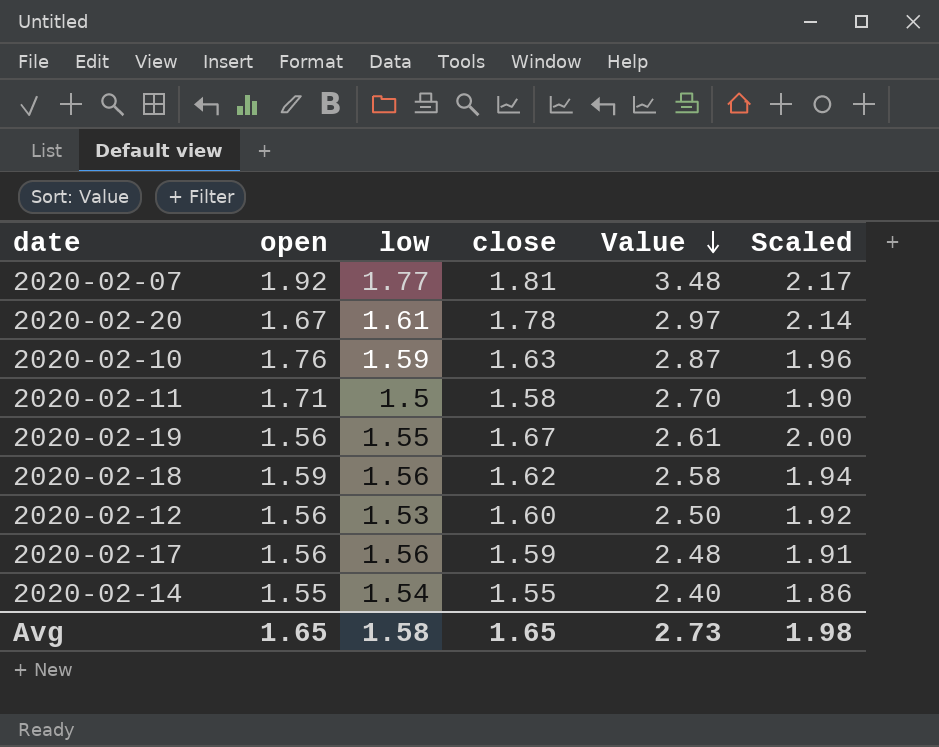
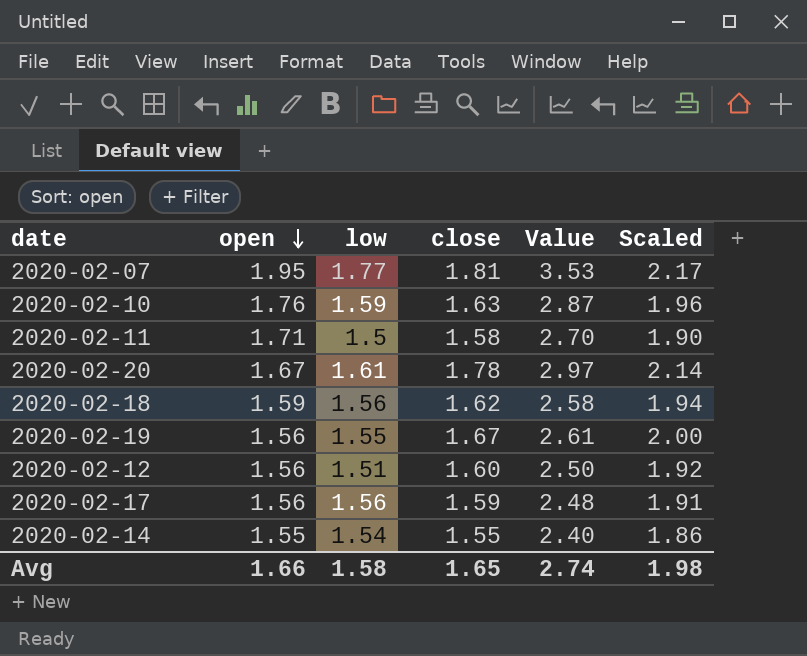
row order: Value descending -> open descending
2020-02-07 | open: 1.92 -> 1.95
2020-02-07 | Value: 3.48 -> 3.53
2020-02-12 | low: 1.53 -> 1.51
Avg | open: 1.65 -> 1.66
Avg | Value: 2.73 -> 2.74

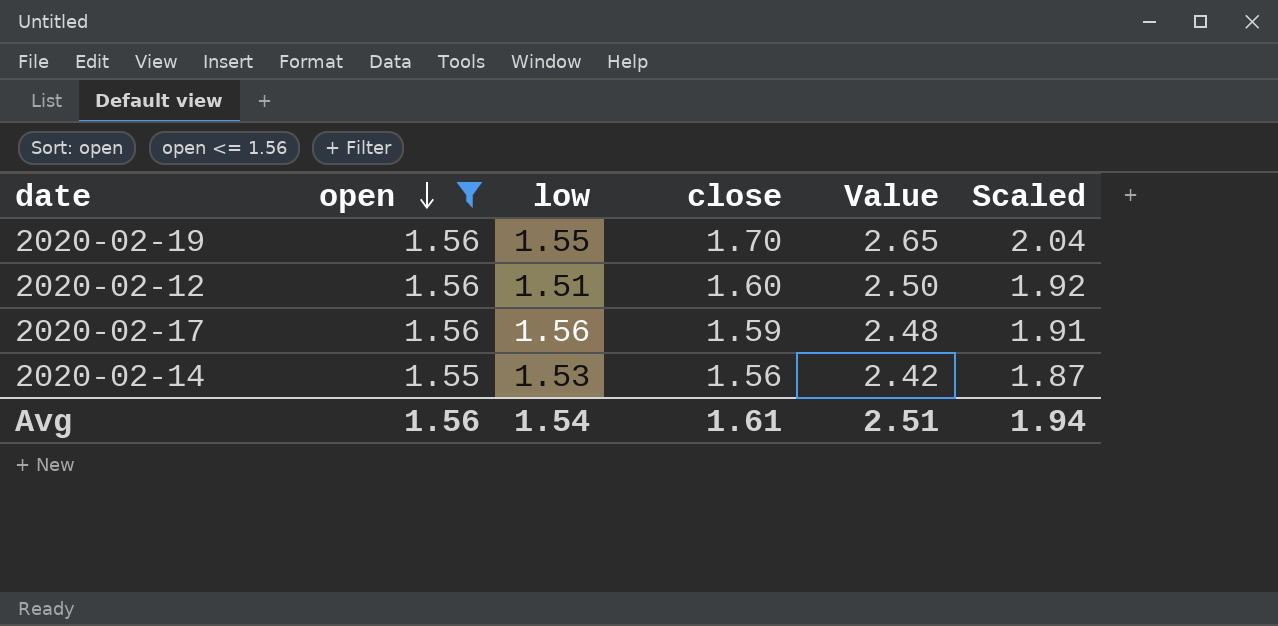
filter: none -> open <= 1.56
2020-02-19 | close: 1.67 -> 1.70
2020-02-19 | Value: 2.61 -> 2.65
2020-02-19 | Scaled: 2.00 -> 2.04
2020-02-14 | low: 1.54 -> 1.53
2020-02-14 | close: 1.55 -> 1.56
2020-02-14 | Value: 2.40 -> 2.42
2020-02-14 | Scaled: 1.86 -> 1.87
Avg | open: 1.66 -> 1.56
Avg | low: 1.58 -> 1.54
Avg | close: 1.65 -> 1.61
Avg | Value: 2.74 -> 2.51
Avg | Scaled: 1.98 -> 1.94

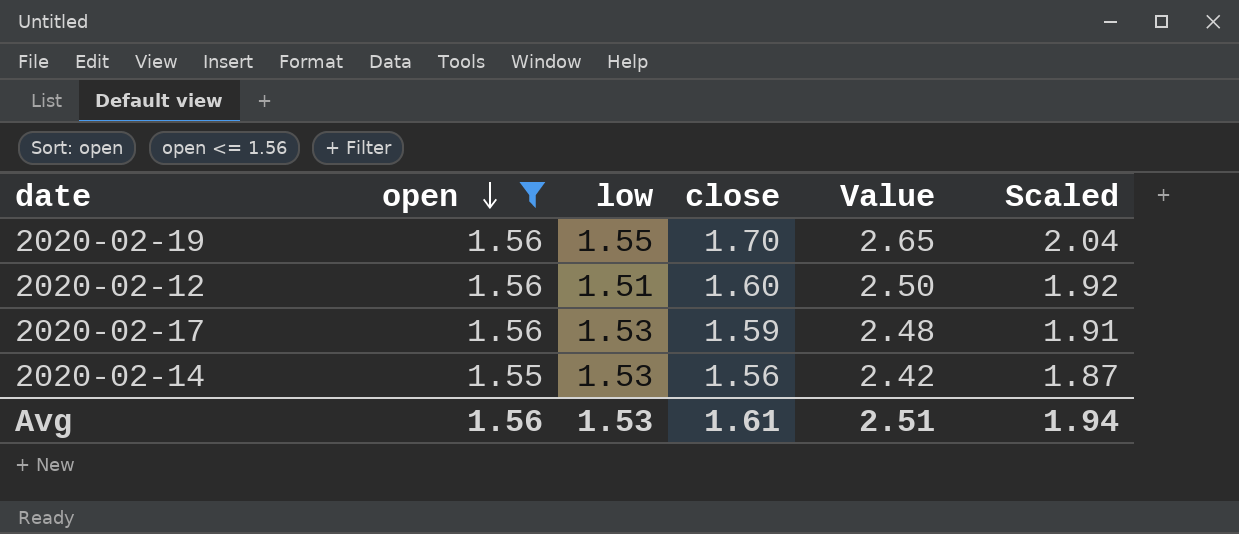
2020-02-17 | low: 1.56 -> 1.53
Avg | low: 1.54 -> 1.53

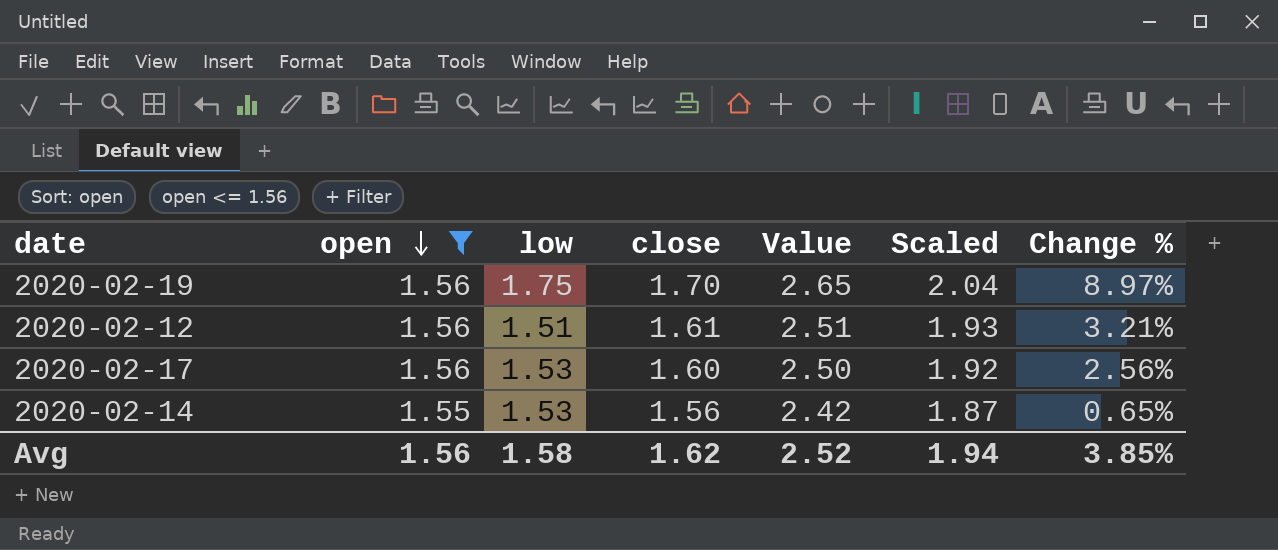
column Change % | formula: none -> ([close] - [open]) / [open]
2020-02-19 | low: 1.55 -> 1.75
2020-02-12 | close: 1.60 -> 1.61
2020-02-12 | Value: 2.50 -> 2.51
2020-02-12 | Scaled: 1.92 -> 1.93
2020-02-17 | close: 1.59 -> 1.60
2020-02-17 | Value: 2.48 -> 2.50
2020-02-17 | Scaled: 1.91 -> 1.92
Avg | low: 1.53 -> 1.58
Avg | close: 1.61 -> 1.62
Avg | Value: 2.51 -> 2.52

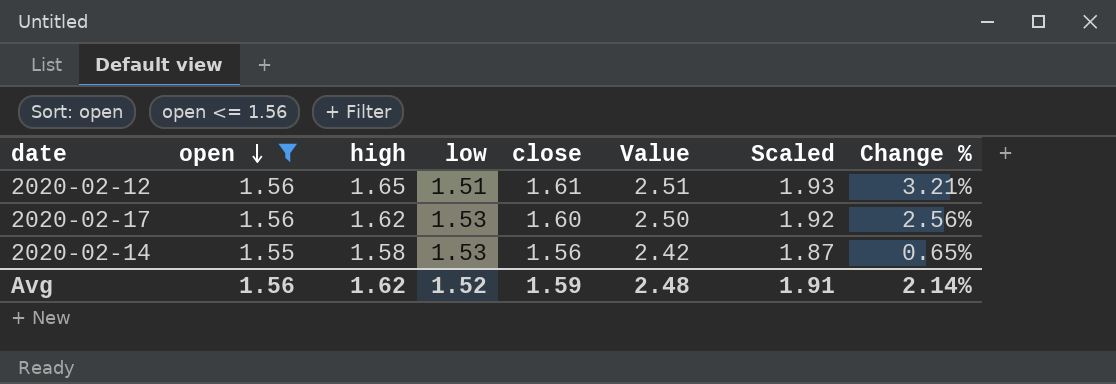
column high | position: none -> 3
row 2020-02-19: 1.56 | 1.75 | 1.70 | 2.65 | 2.04 | 8.97% -> none
Avg | low: 1.58 -> 1.52
Avg | close: 1.62 -> 1.59
Avg | Value: 2.52 -> 2.48
Avg | Scaled: 1.94 -> 1.91
Avg | Change %: 3.85% -> 2.14%

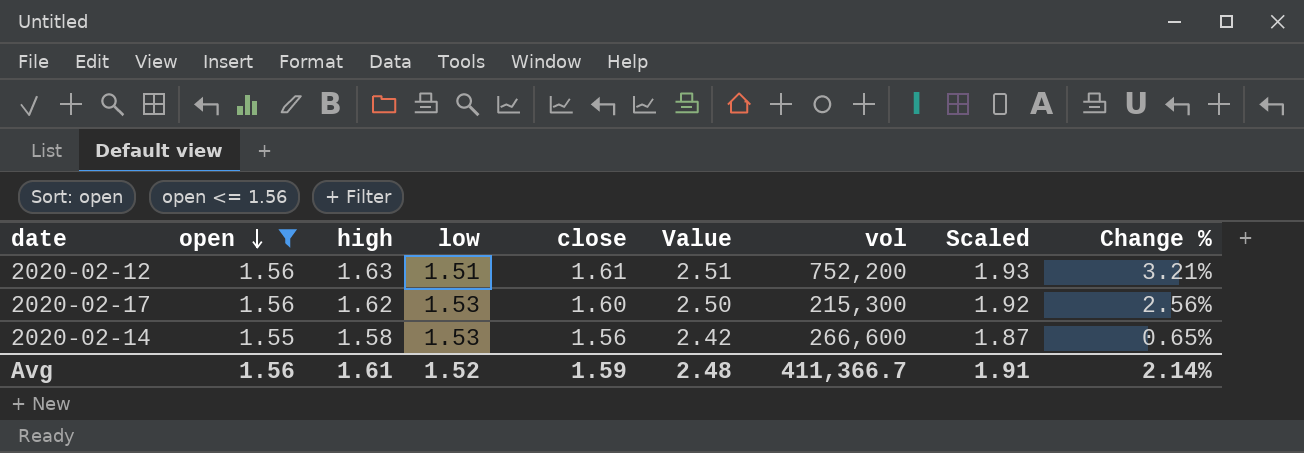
column vol | position: none -> 7
2020-02-12 | high: 1.65 -> 1.63
Avg | high: 1.62 -> 1.61

